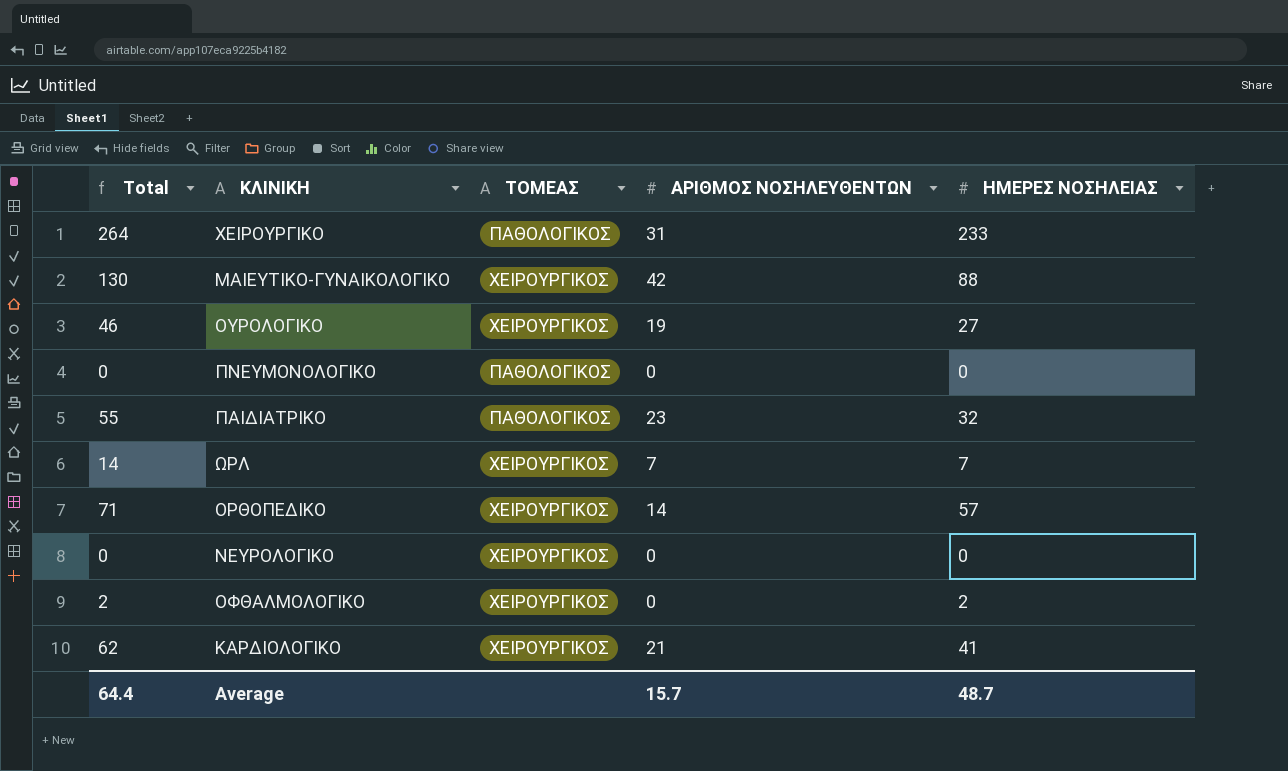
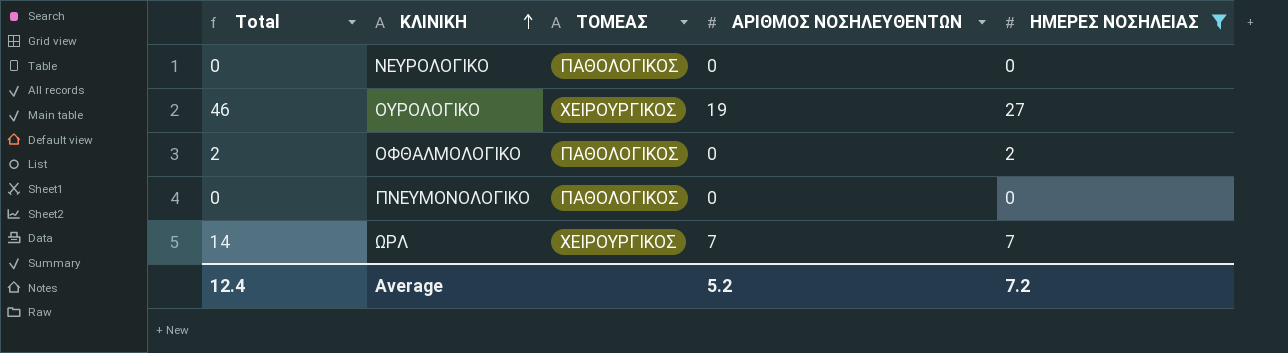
filter: none -> ΗΜΕΡΕΣ ΝΟΣΗΛΕΙΑΣ <= 27
row order: none -> ΚΛΙΝΙΚΗ ascending
ΝΕΥΡΟΛΟΓΙΚΟ | ΤΟΜΕΑΣ: ΧΕΙΡΟΥΡΓΙΚΟΣ -> ΠΑΘΟΛΟΓΙΚΟΣ
ΟΦΘΑΛΜΟΛΟΓΙΚΟ | ΤΟΜΕΑΣ: ΧΕΙΡΟΥΡΓΙΚΟΣ -> ΠΑΘΟΛΟΓΙΚΟΣ
Average | Total: 64.4 -> 12.4
Average | ΑΡΙΘΜΟΣ ΝΟΣΗΛΕΥΘΕΝΤΩΝ: 15.7 -> 5.2
Average | ΗΜΕΡΕΣ ΝΟΣΗΛΕΙΑΣ: 48.7 -> 7.2

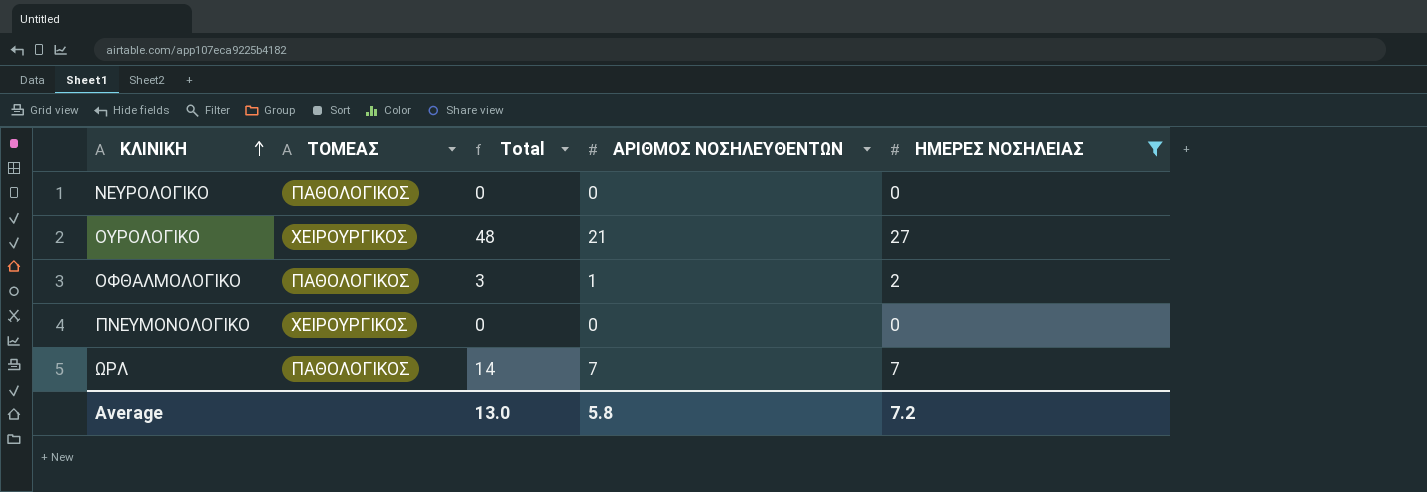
column Total | position: 1 -> 3
ΟΥΡΟΛΟΓΙΚΟ | Total: 46 -> 48
ΟΥΡΟΛΟΓΙΚΟ | ΑΡΙΘΜΟΣ ΝΟΣΗΛΕΥΘΕΝΤΩΝ: 19 -> 21
ΟΦΘΑΛΜΟΛΟΓΙΚΟ | Total: 2 -> 3
ΟΦΘΑΛΜΟΛΟΓΙΚΟ | ΑΡΙΘΜΟΣ ΝΟΣΗΛΕΥΘΕΝΤΩΝ: 0 -> 1
ΠΝΕΥΜΟΝΟΛΟΓΙΚΟ | ΤΟΜΕΑΣ: ΠΑΘΟΛΟΓΙΚΟΣ -> ΧΕΙΡΟΥΡΓΙΚΟΣ
ΩΡΛ | ΤΟΜΕΑΣ: ΧΕΙΡΟΥΡΓΙΚΟΣ -> ΠΑΘΟΛΟΓΙΚΟΣ
Average | Total: 12.4 -> 13.0
Average | ΑΡΙΘΜΟΣ ΝΟΣΗΛΕΥΘΕΝΤΩΝ: 5.2 -> 5.8

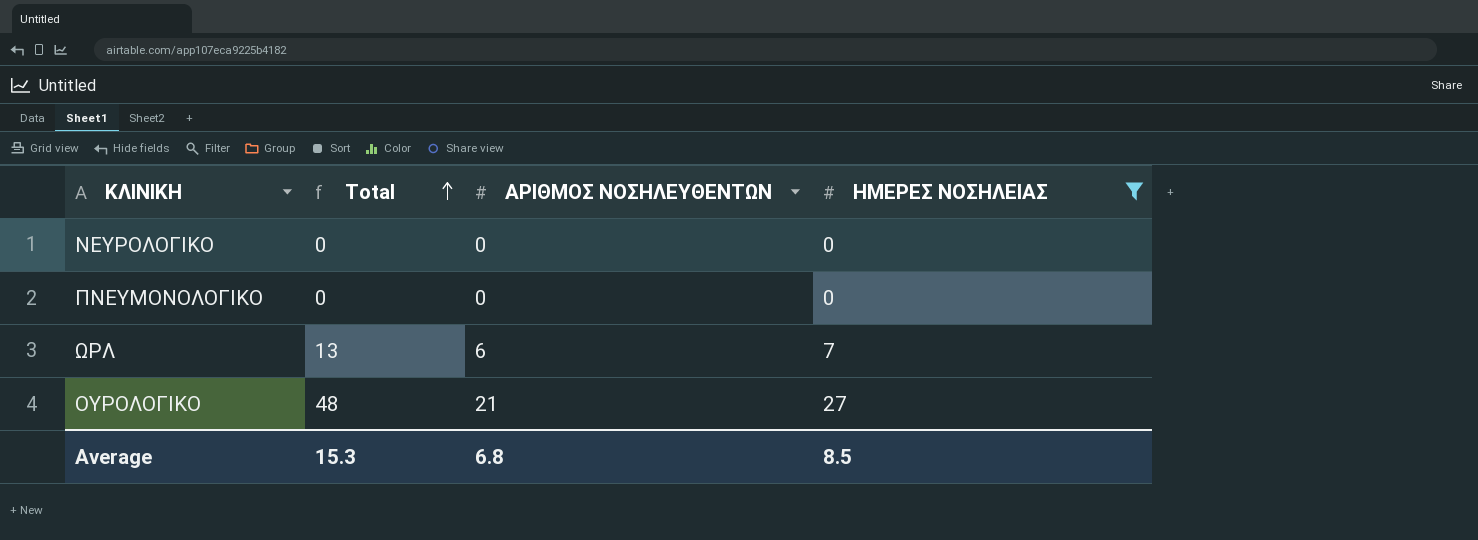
row order: ΚΛΙΝΙΚΗ ascending -> Total ascending
column ΤΟΜΕΑΣ | position: 2 -> none
row ΟΦΘΑΛΜΟΛΟΓΙΚΟ: ΠΑΘΟΛΟΓΙΚΟΣ | 3 | 1 | 2 -> none
ΩΡΛ | Total: 14 -> 13
ΩΡΛ | ΑΡΙΘΜΟΣ ΝΟΣΗΛΕΥΘΕΝΤΩΝ: 7 -> 6
Average | Total: 13.0 -> 15.3
Average | ΑΡΙΘΜΟΣ ΝΟΣΗΛΕΥΘΕΝΤΩΝ: 5.8 -> 6.8
Average | ΗΜΕΡΕΣ ΝΟΣΗΛΕΙΑΣ: 7.2 -> 8.5

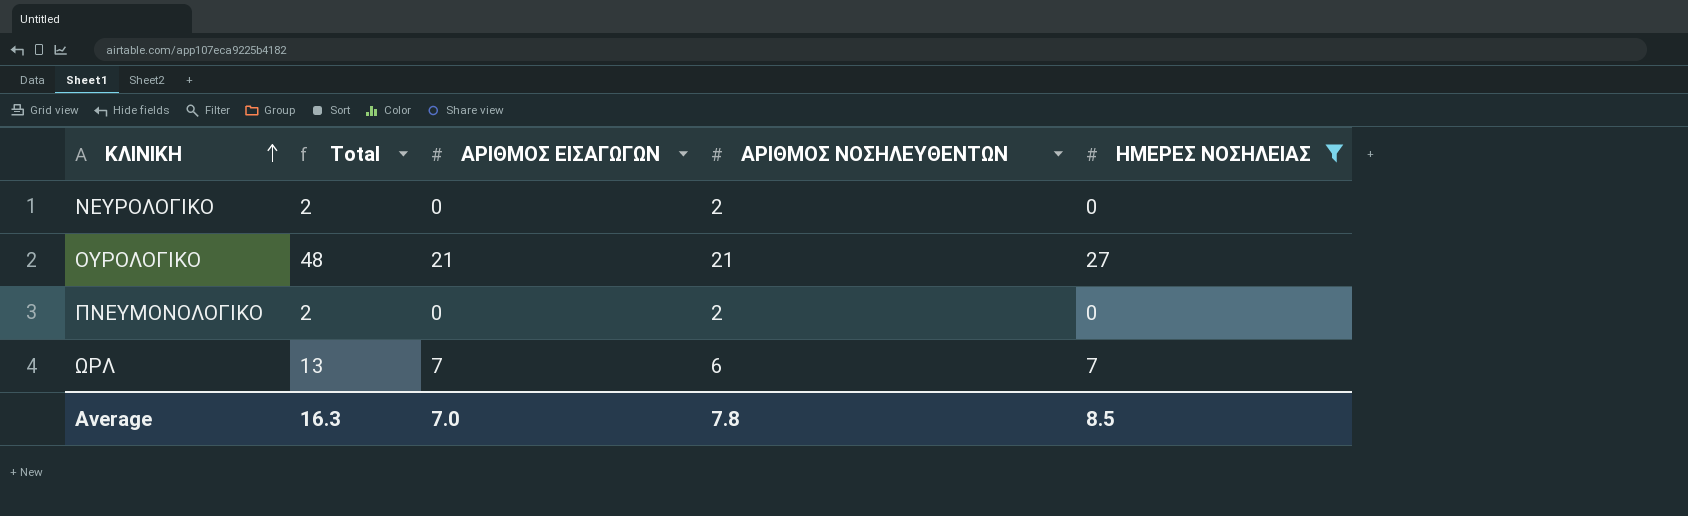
row order: Total ascending -> ΚΛΙΝΙΚΗ ascending
column ΑΡΙΘΜΟΣ ΕΙΣΑΓΩΓΩΝ | position: none -> 3
ΝΕΥΡΟΛΟΓΙΚΟ | Total: 0 -> 2
ΝΕΥΡΟΛΟΓΙΚΟ | ΑΡΙΘΜΟΣ ΝΟΣΗΛΕΥΘΕΝΤΩΝ: 0 -> 2
ΠΝΕΥΜΟΝΟΛΟΓΙΚΟ | Total: 0 -> 2
ΠΝΕΥΜΟΝΟΛΟΓΙΚΟ | ΑΡΙΘΜΟΣ ΝΟΣΗΛΕΥΘΕΝΤΩΝ: 0 -> 2
Average | Total: 15.3 -> 16.3
Average | ΑΡΙΘΜΟΣ ΝΟΣΗΛΕΥΘΕΝΤΩΝ: 6.8 -> 7.8

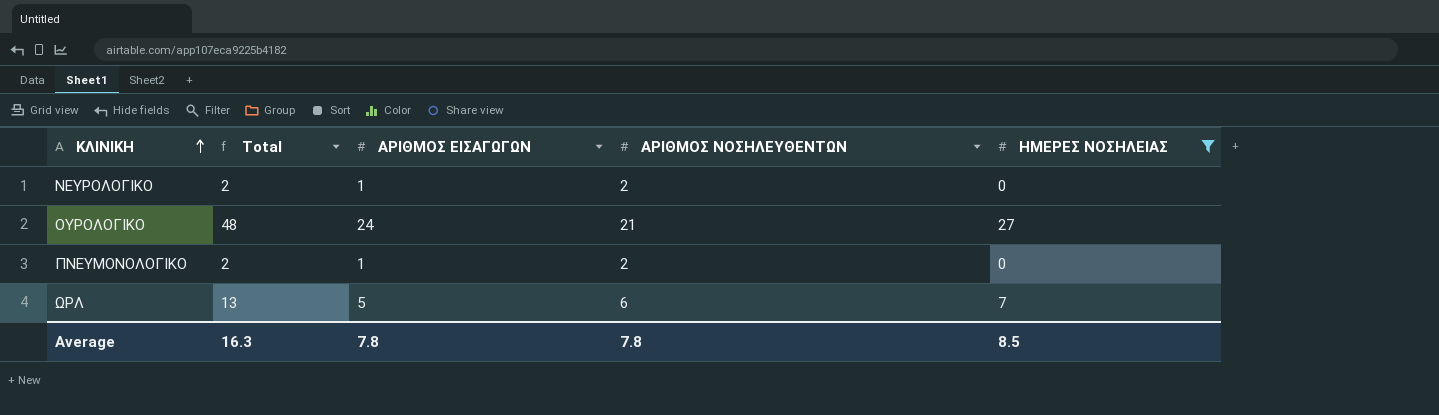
ΝΕΥΡΟΛΟΓΙΚΟ | ΑΡΙΘΜΟΣ ΕΙΣΑΓΩΓΩΝ: 0 -> 1
ΟΥΡΟΛΟΓΙΚΟ | ΑΡΙΘΜΟΣ ΕΙΣΑΓΩΓΩΝ: 21 -> 24
ΠΝΕΥΜΟΝΟΛΟΓΙΚΟ | ΑΡΙΘΜΟΣ ΕΙΣΑΓΩΓΩΝ: 0 -> 1
ΩΡΛ | ΑΡΙΘΜΟΣ ΕΙΣΑΓΩΓΩΝ: 7 -> 5
Average | ΑΡΙΘΜΟΣ ΕΙΣΑΓΩΓΩΝ: 7.0 -> 7.8

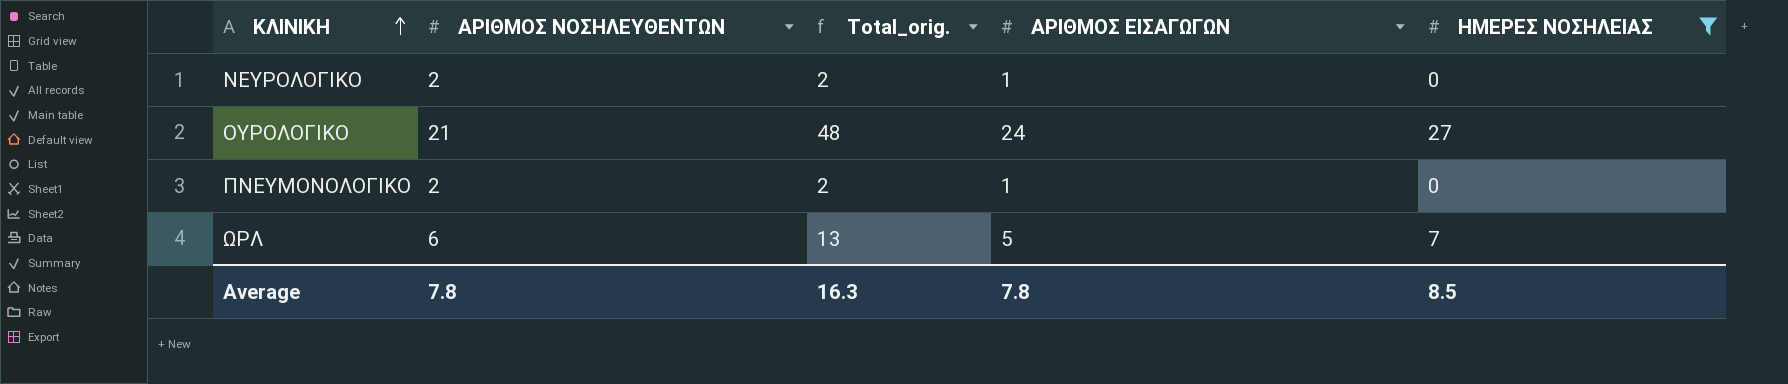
column ΑΡΙΘΜΟΣ ΝΟΣΗΛΕΥΘΕΝΤΩΝ | position: 4 -> 2
column name: Total -> Total_orig.

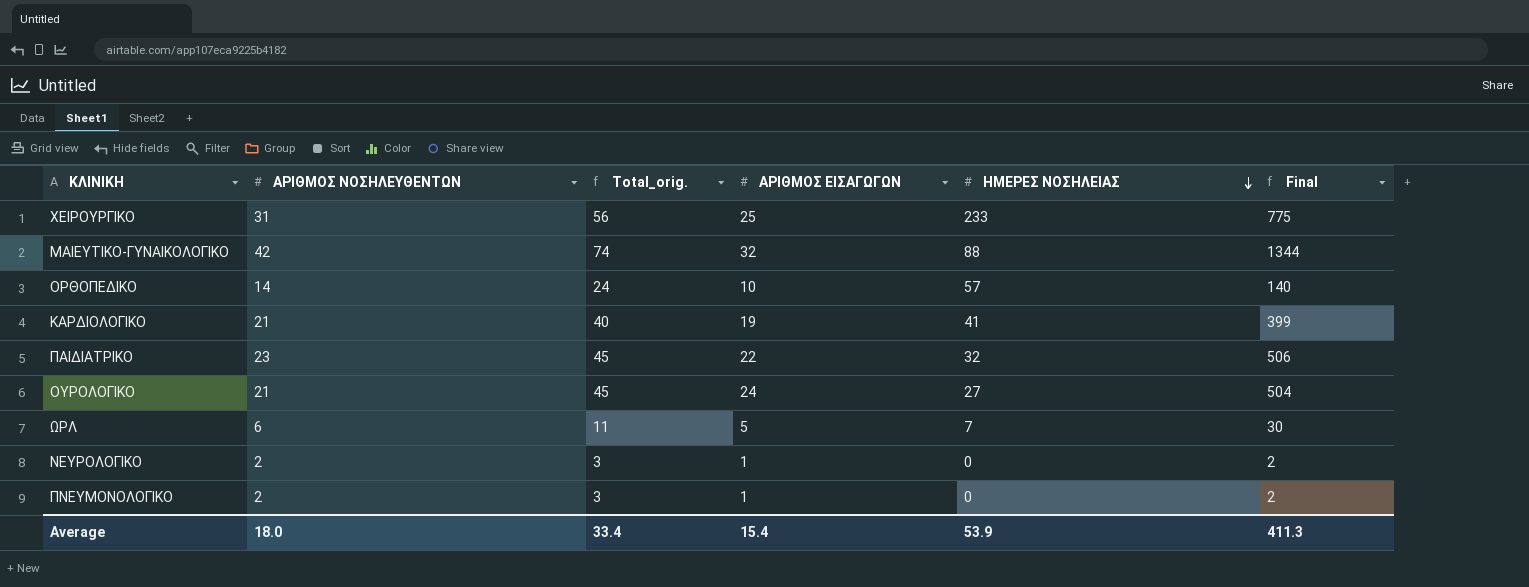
filter: ΗΜΕΡΕΣ ΝΟΣΗΛΕΙΑΣ <= 27 -> none
row order: ΚΛΙΝΙΚΗ ascending -> ΗΜΕΡΕΣ ΝΟΣΗΛΕΙΑΣ descending
column Total_orig. | formula: [ΑΡΙΘΜΟΣ ΝΟΣΗΛΕΥΘΕΝΤΩΝ] + [ΗΜΕΡΕΣ ΝΟΣΗΛΕΙΑΣ] -> [ΑΡΙΘΜΟΣ ΝΟΣΗΛΕΥΘΕΝΤΩΝ] + [ΑΡΙΘΜΟΣ ΕΙΣΑΓΩΓΩΝ]
column Final | formula: none -> [ΑΡΙΘΜΟΣ ΝΟΣΗΛΕΥΘΕΝΤΩΝ] * [ΑΡΙΘΜΟΣ ΕΙΣΑΓΩΓΩΝ]
Average | ΑΡΙΘΜΟΣ ΝΟΣΗΛΕΥΘΕΝΤΩΝ: 7.8 -> 18.0
Average | Total_orig.: 16.3 -> 33.4
Average | ΑΡΙΘΜΟΣ ΕΙΣΑΓΩΓΩΝ: 7.8 -> 15.4
Average | ΗΜΕΡΕΣ ΝΟΣΗΛΕΙΑΣ: 8.5 -> 53.9

